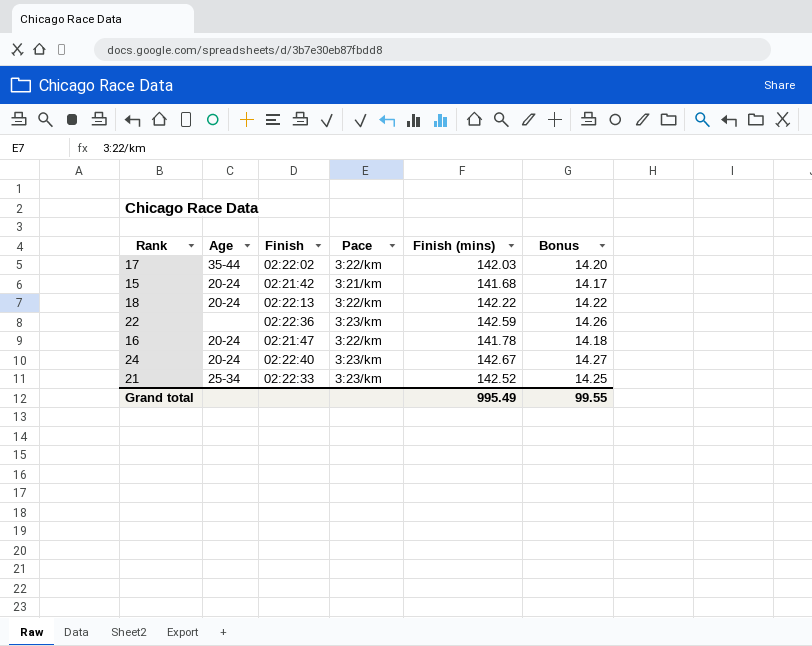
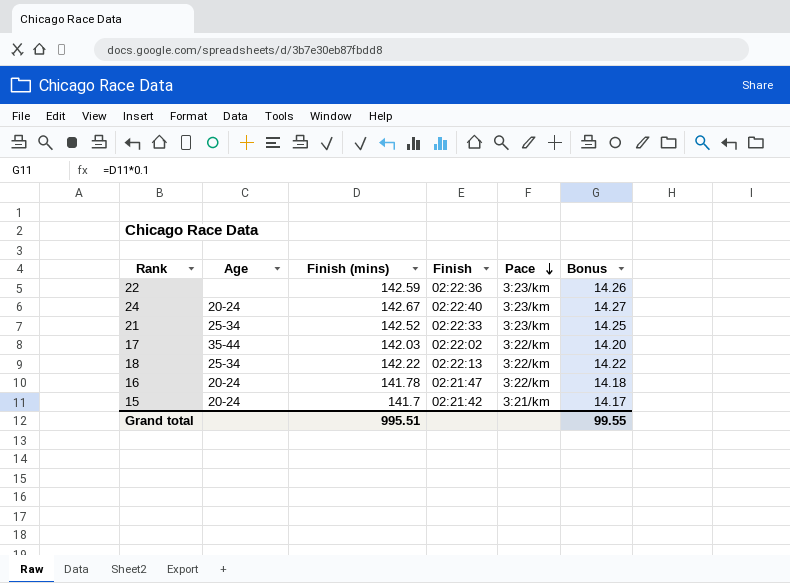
row order: none -> Pace descending
column Finish (mins) | position: 5 -> 3
18 | Age: 20-24 -> 25-34
15 | Finish (mins): 141.68 -> 141.7
Grand total | Finish (mins): 995.49 -> 995.51

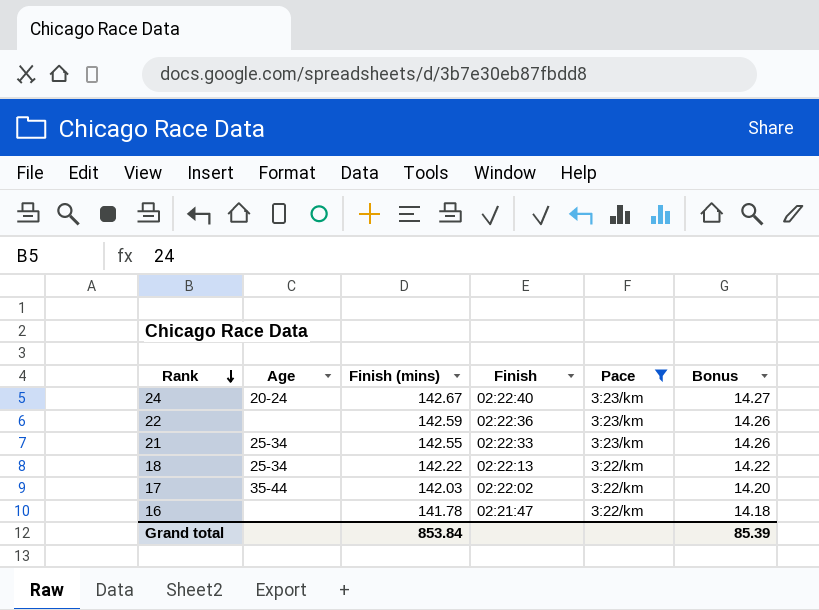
filter: none -> Pace != 3:21/km
row order: Pace descending -> Rank descending
21 | Finish (mins): 142.52 -> 142.55
21 | Bonus: 14.25 -> 14.26
16 | Age: 20-24 -> none
Grand total | Finish (mins): 995.51 -> 853.84
Grand total | Bonus: 99.55 -> 85.39

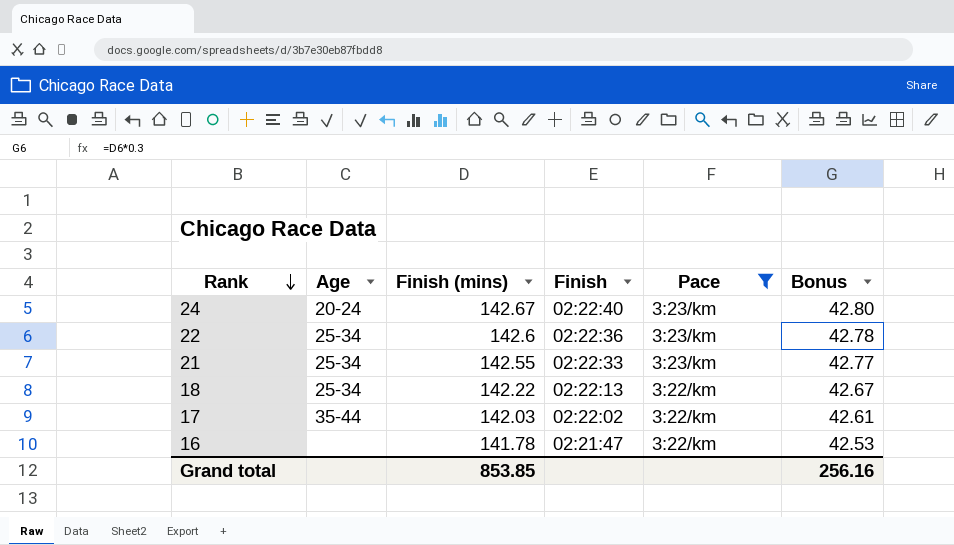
column Bonus | formula: [Finish (mins)] * 0.1 -> [Finish (mins)] * 0.3
22 | Age: none -> 25-34
22 | Finish (mins): 142.59 -> 142.6
Grand total | Finish (mins): 853.84 -> 853.85
Grand total | Bonus: 85.39 -> 256.16

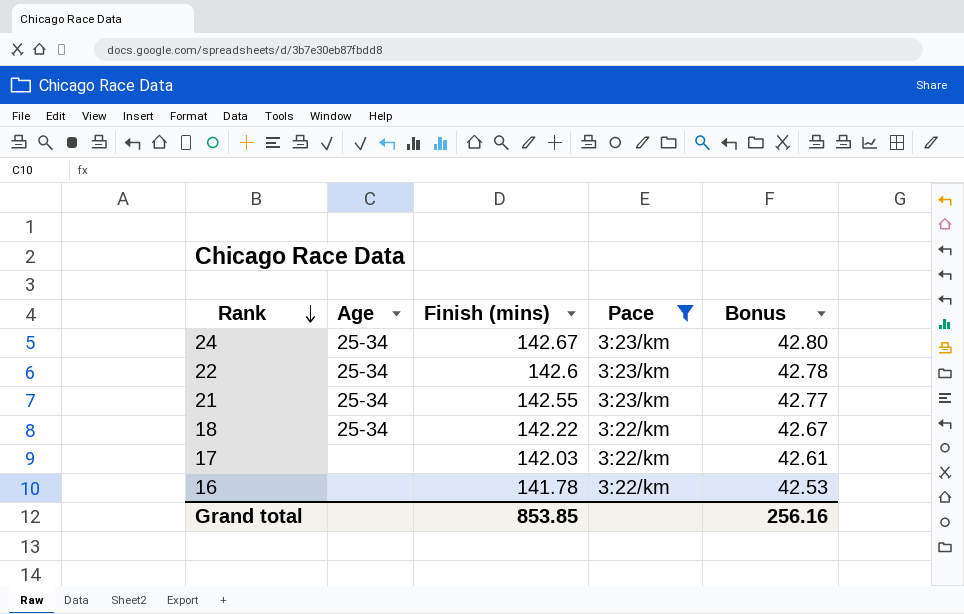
column Finish | position: 4 -> none
24 | Age: 20-24 -> 25-34
17 | Age: 35-44 -> none

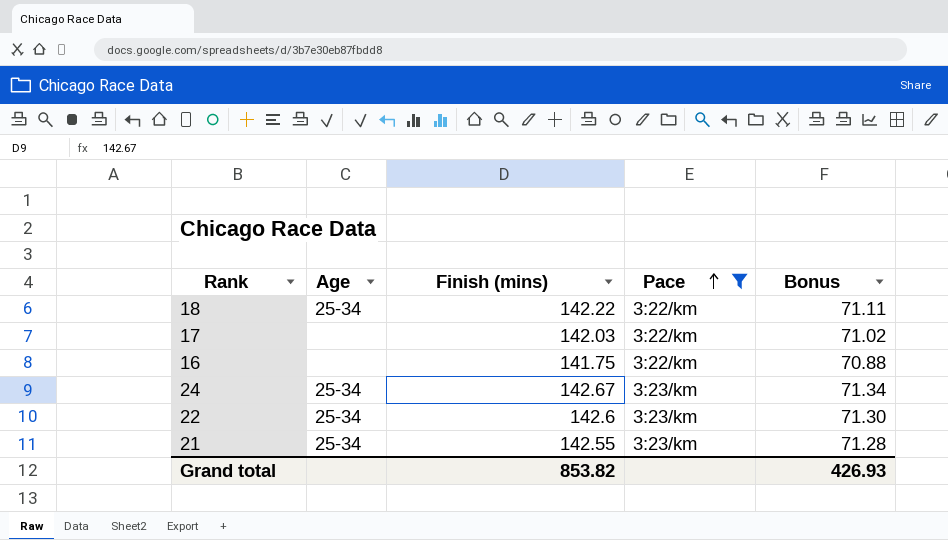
row order: Rank descending -> Pace ascending
column Bonus | formula: [Finish (mins)] * 0.3 -> [Finish (mins)] * 0.5
16 | Finish (mins): 141.78 -> 141.75
Grand total | Finish (mins): 853.85 -> 853.82
Grand total | Bonus: 256.16 -> 426.93

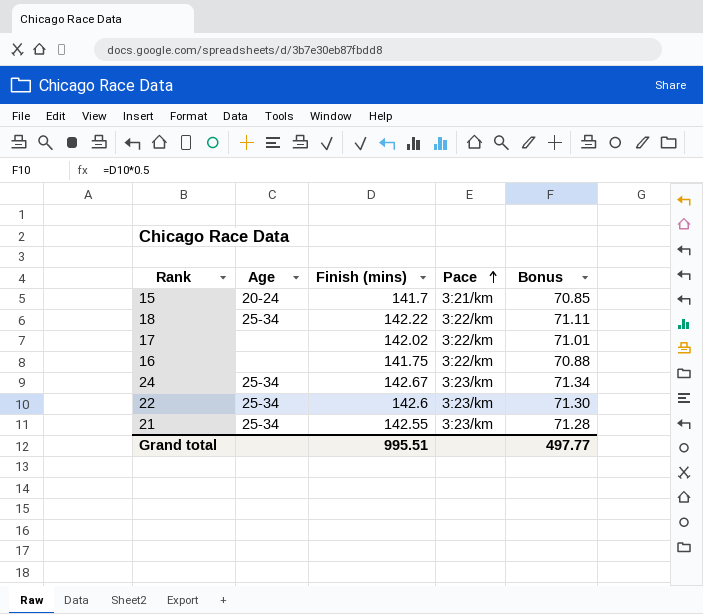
filter: Pace != 3:21/km -> none
17 | Finish (mins): 142.03 -> 142.02
17 | Bonus: 71.02 -> 71.01
Grand total | Finish (mins): 853.82 -> 995.51
Grand total | Bonus: 426.93 -> 497.77

